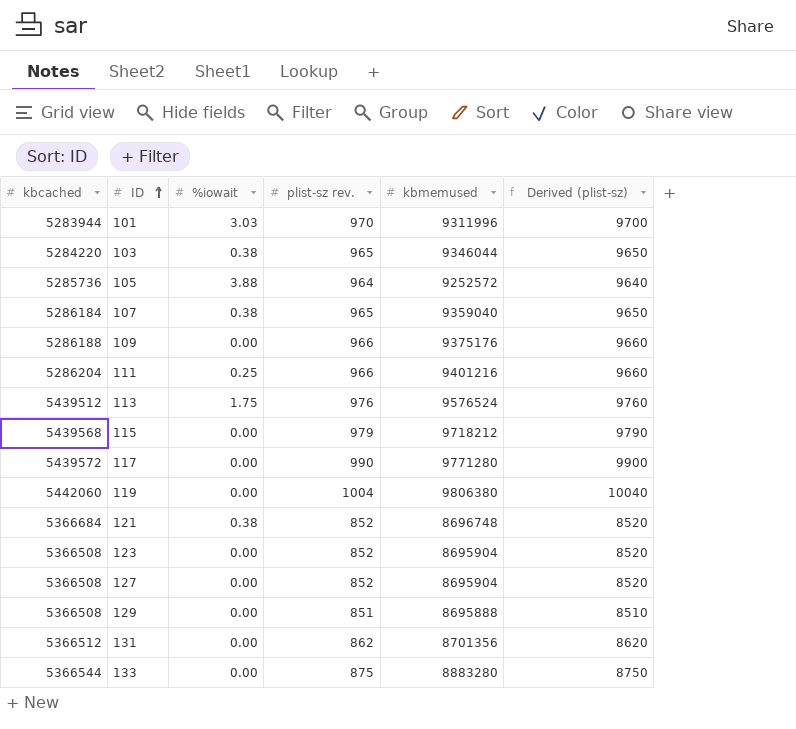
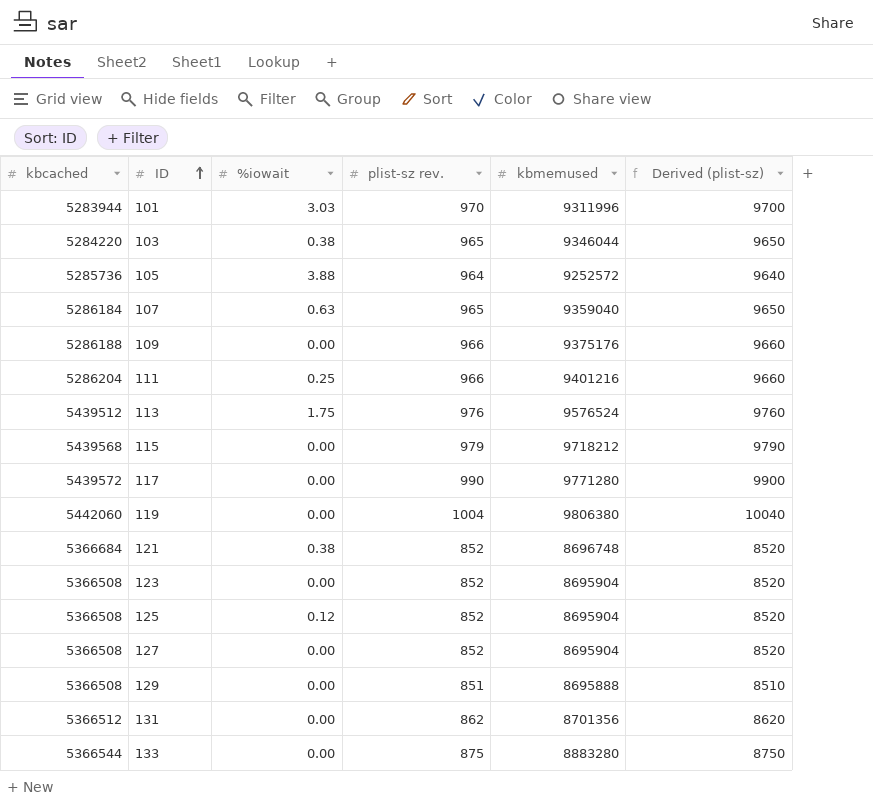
107 | %iowait: 0.38 -> 0.63
row 125: none -> 5366508 | 0.12 | 852 | 8695904 | 8520

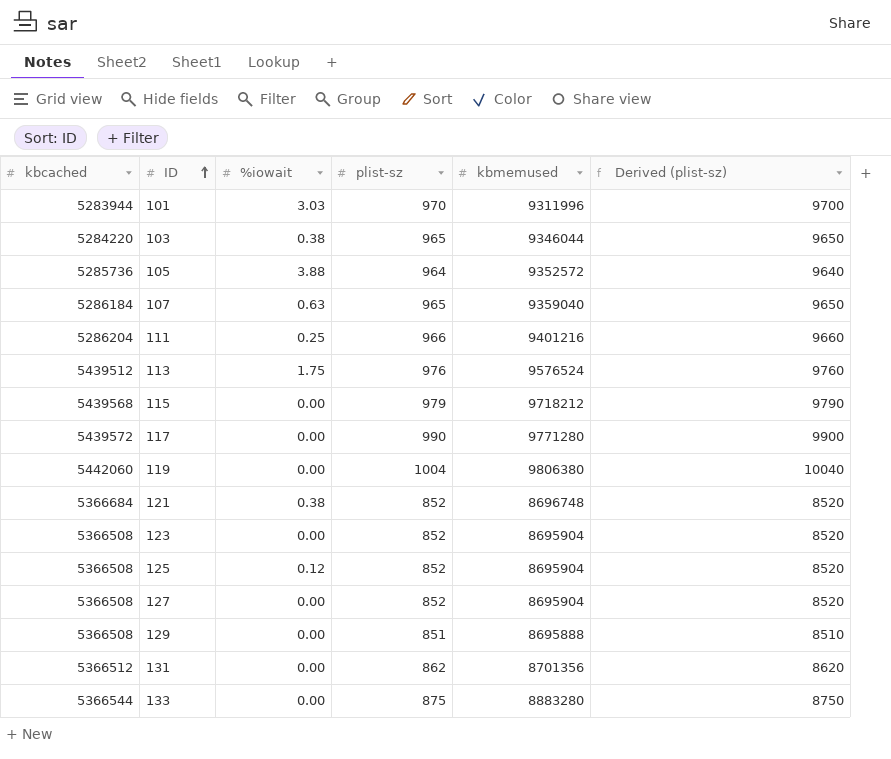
column name: plist-sz rev. -> plist-sz
row 109: 5286188 | 0.00 | 966 | 9375176 | 9660 -> none
105 | kbmemused: 9252572 -> 9352572

